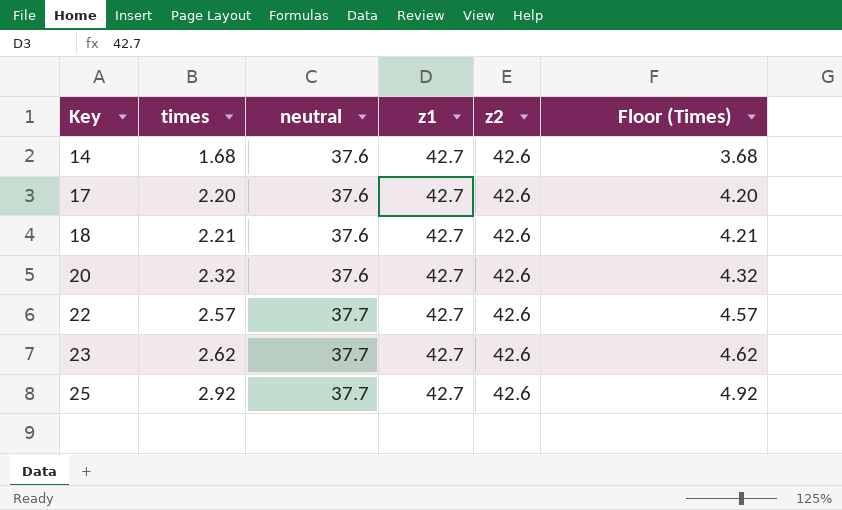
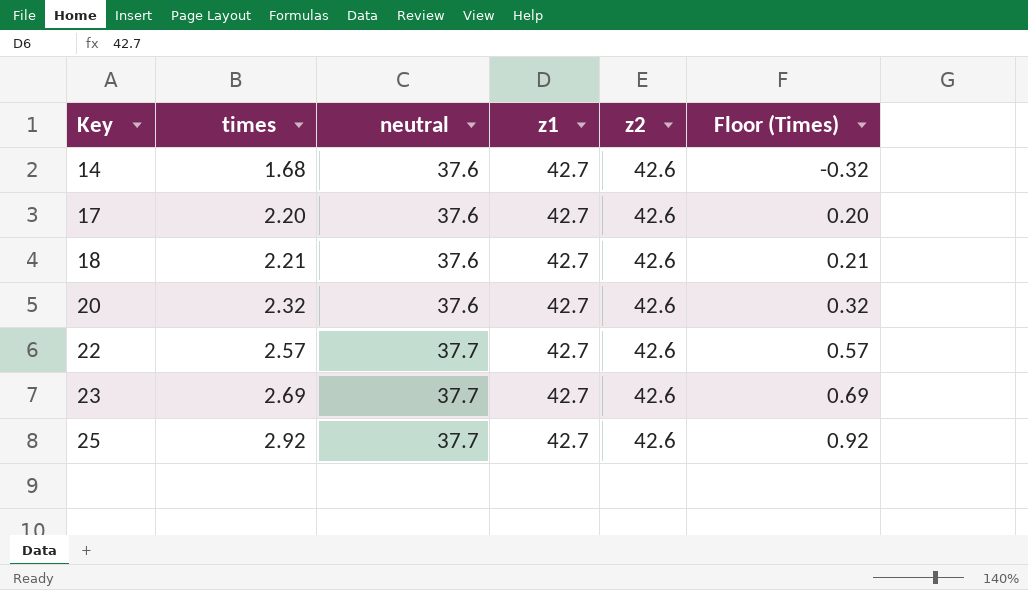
column Floor (Times) | formula: [times] + 2 -> [times] - 2
23 | times: 2.62 -> 2.69

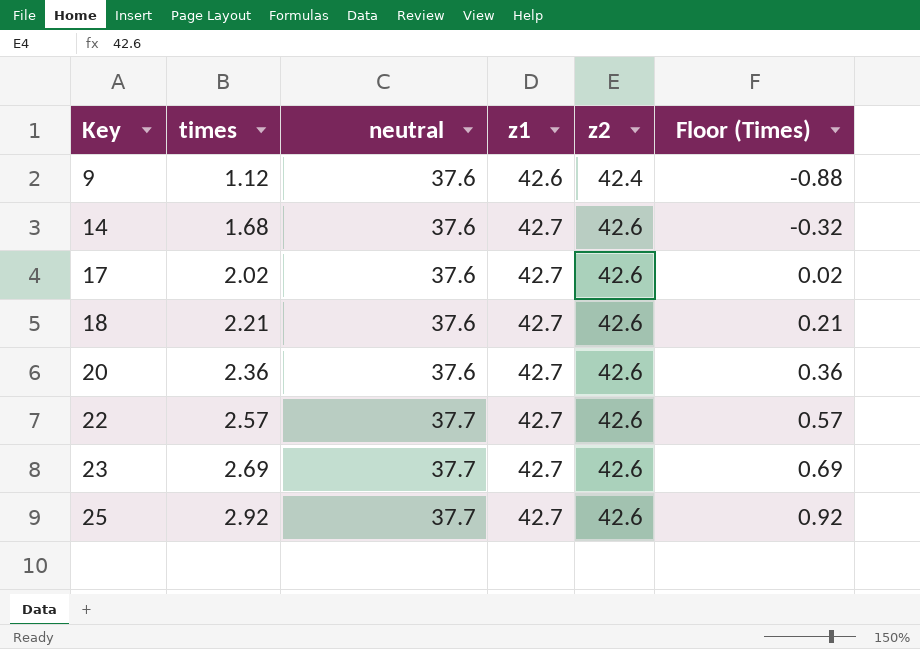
row 9: none -> 1.12 | 37.6 | 42.6 | 42.4 | -0.88
17 | times: 2.20 -> 2.02
17 | Floor (Times): 0.20 -> 0.02
20 | times: 2.32 -> 2.36
20 | Floor (Times): 0.32 -> 0.36

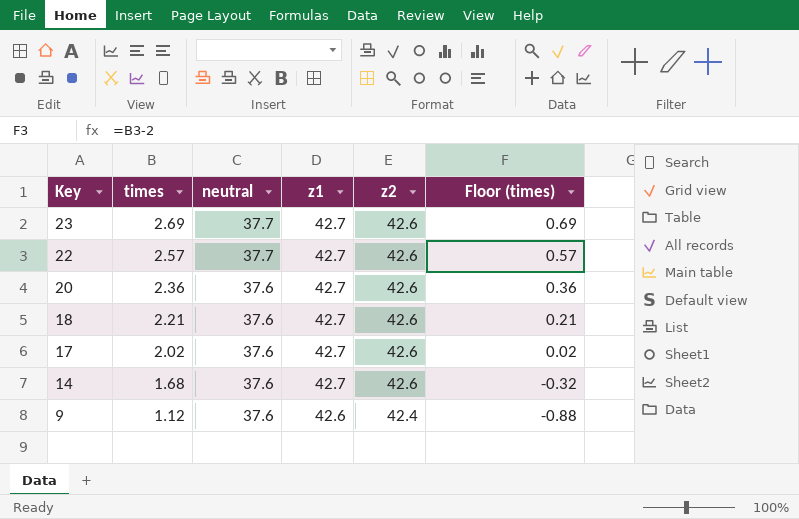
row order: Key ascending -> Key descending
column name: Floor (Times) -> Floor (times)
row 25: 2.92 | 37.7 | 42.7 | 42.6 | 0.92 -> none

